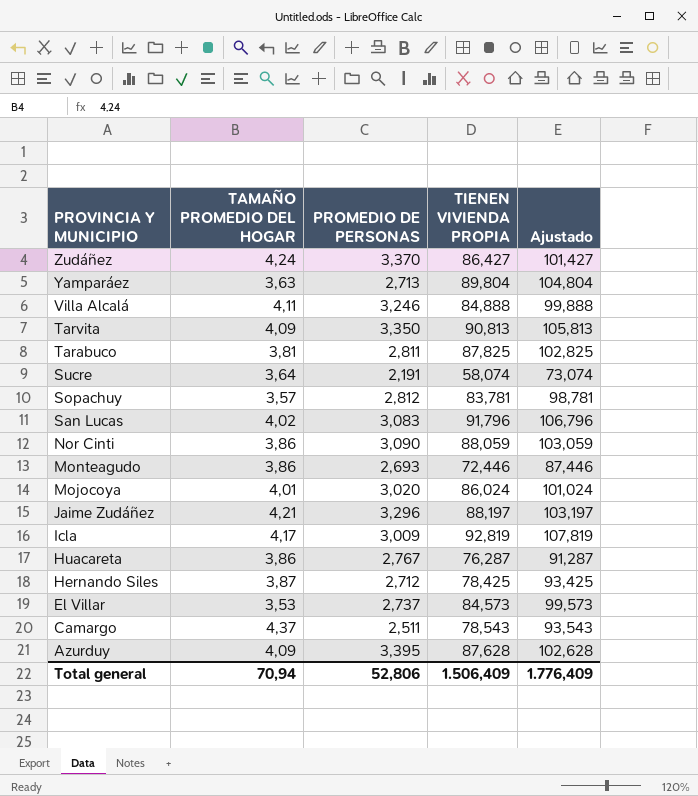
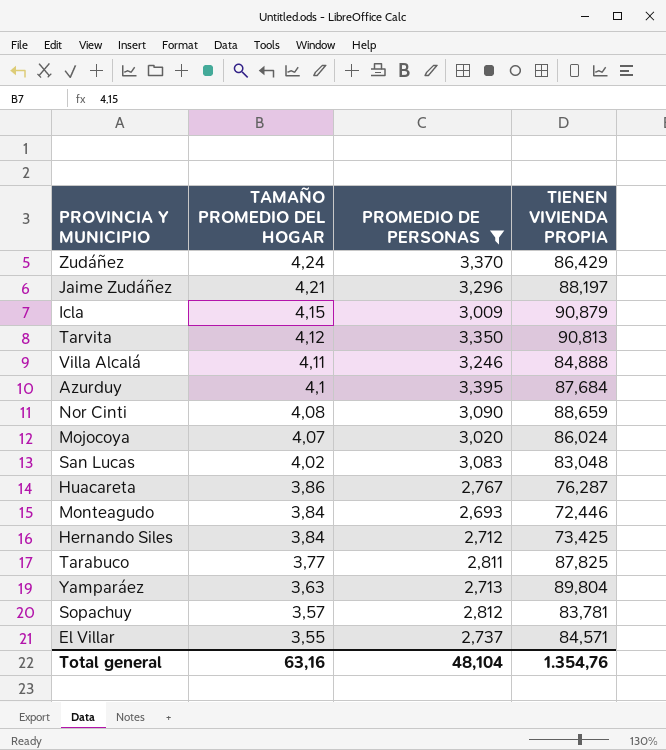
filter: none -> PROMEDIO DE PERSONAS >= 2,693
row order: PROVINCIA Y MUNICIPIO descending -> TAMAÑO PROMEDIO DEL HOGAR descending
column Ajustado | formula: [TIENEN VIVIENDA PROPIA] + 15 -> none
Zudáñez | TIENEN VIVIENDA PROPIA: 86,427 -> 86,429
Icla | TAMAÑO PROMEDIO DEL HOGAR: 4,17 -> 4,15
Icla | TIENEN VIVIENDA PROPIA: 92,819 -> 90,879
Tarvita | TAMAÑO PROMEDIO DEL HOGAR: 4,09 -> 4,12
Azurduy | TAMAÑO PROMEDIO DEL HOGAR: 4,09 -> 4,1
Azurduy | TIENEN VIVIENDA PROPIA: 87,628 -> 87,684
Nor Cinti | TAMAÑO PROMEDIO DEL HOGAR: 3,86 -> 4,08
Nor Cinti | TIENEN VIVIENDA PROPIA: 88,059 -> 88,659
Mojocoya | TAMAÑO PROMEDIO DEL HOGAR: 4,01 -> 4,07
San Lucas | TIENEN VIVIENDA PROPIA: 91,796 -> 83,048
Monteagudo | TAMAÑO PROMEDIO DEL HOGAR: 3,86 -> 3,84
Hernando Siles | TAMAÑO PROMEDIO DEL HOGAR: 3,87 -> 3,84
Hernando Siles | TIENEN VIVIENDA PROPIA: 78,425 -> 73,425
Tarabuco | TAMAÑO PROMEDIO DEL HOGAR: 3,81 -> 3,77
El Villar | TAMAÑO PROMEDIO DEL HOGAR: 3,53 -> 3,55
El Villar | TIENEN VIVIENDA PROPIA: 84,573 -> 84,571
Total general | TAMAÑO PROMEDIO DEL HOGAR: 70,94 -> 63,16
Total general | PROMEDIO DE PERSONAS: 52,806 -> 48,104
Total general | TIENEN VIVIENDA PROPIA: 1.506,409 -> 1.354,76

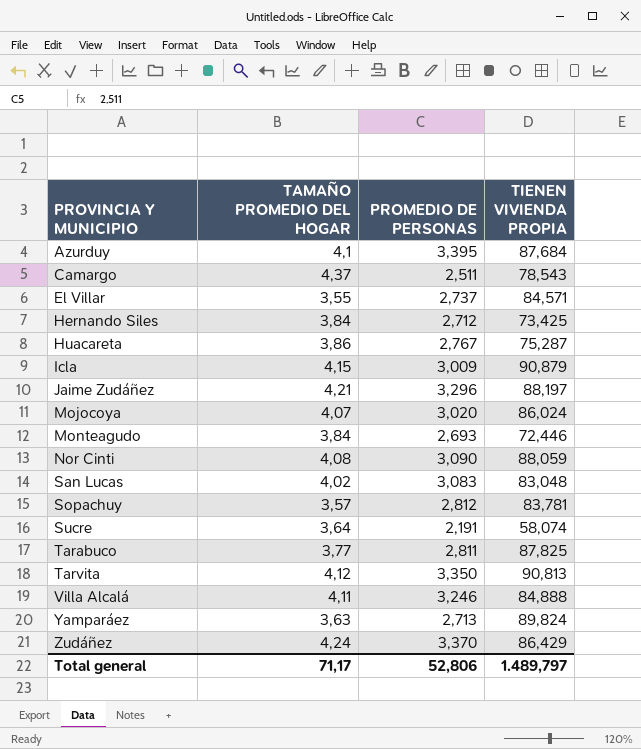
filter: PROMEDIO DE PERSONAS >= 2,693 -> none
row order: TAMAÑO PROMEDIO DEL HOGAR descending -> PROVINCIA Y MUNICIPIO ascending
Huacareta | TIENEN VIVIENDA PROPIA: 76,287 -> 75,287
Nor Cinti | TIENEN VIVIENDA PROPIA: 88,659 -> 88,059
Yamparáez | TIENEN VIVIENDA PROPIA: 89,804 -> 89,824
Total general | TAMAÑO PROMEDIO DEL HOGAR: 63,16 -> 71,17
Total general | PROMEDIO DE PERSONAS: 48,104 -> 52,806
Total general | TIENEN VIVIENDA PROPIA: 1.354,76 -> 1.489,797

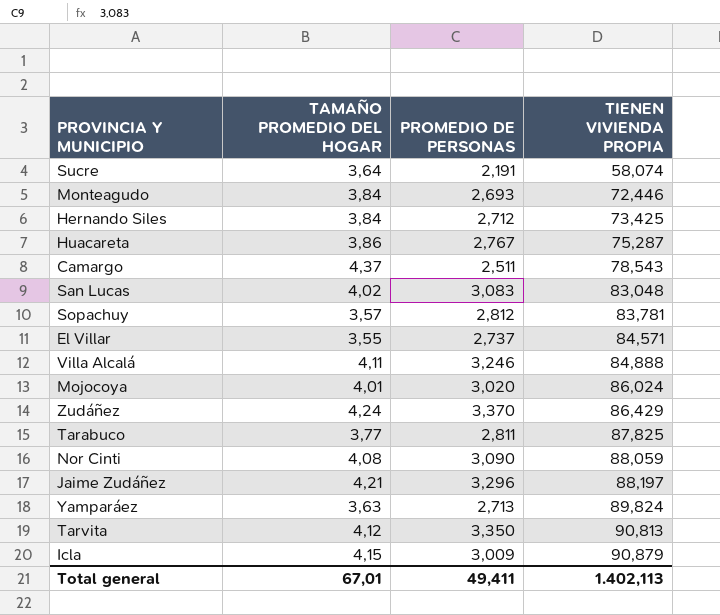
row order: PROVINCIA Y MUNICIPIO ascending -> TIENEN VIVIENDA PROPIA ascending
row Azurduy: 4,1 | 3,395 | 87,684 -> none
Mojocoya | TAMAÑO PROMEDIO DEL HOGAR: 4,07 -> 4,01
Total general | TAMAÑO PROMEDIO DEL HOGAR: 71,17 -> 67,01
Total general | PROMEDIO DE PERSONAS: 52,806 -> 49,411
Total general | TIENEN VIVIENDA PROPIA: 1.489,797 -> 1.402,113

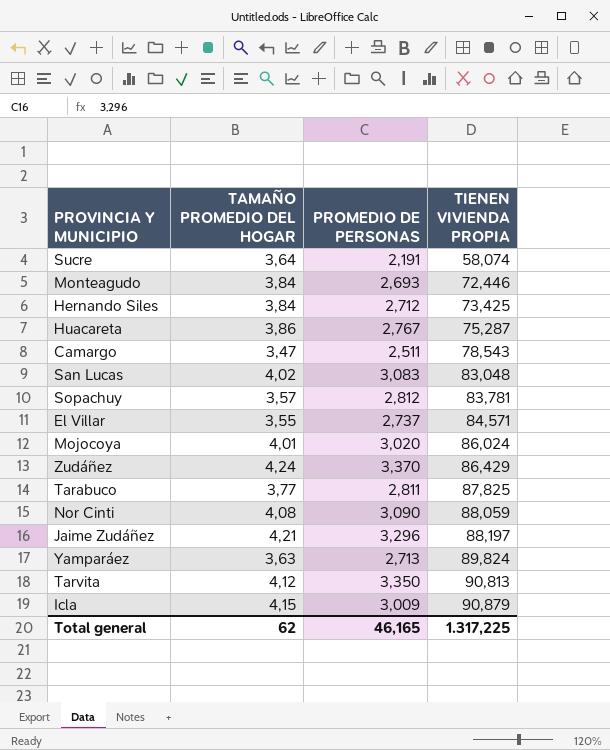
row Villa Alcalá: 4,11 | 3,246 | 84,888 -> none
Camargo | TAMAÑO PROMEDIO DEL HOGAR: 4,37 -> 3,47
Total general | TAMAÑO PROMEDIO DEL HOGAR: 67,01 -> 62
Total general | PROMEDIO DE PERSONAS: 49,411 -> 46,165
Total general | TIENEN VIVIENDA PROPIA: 1.402,113 -> 1.317,225

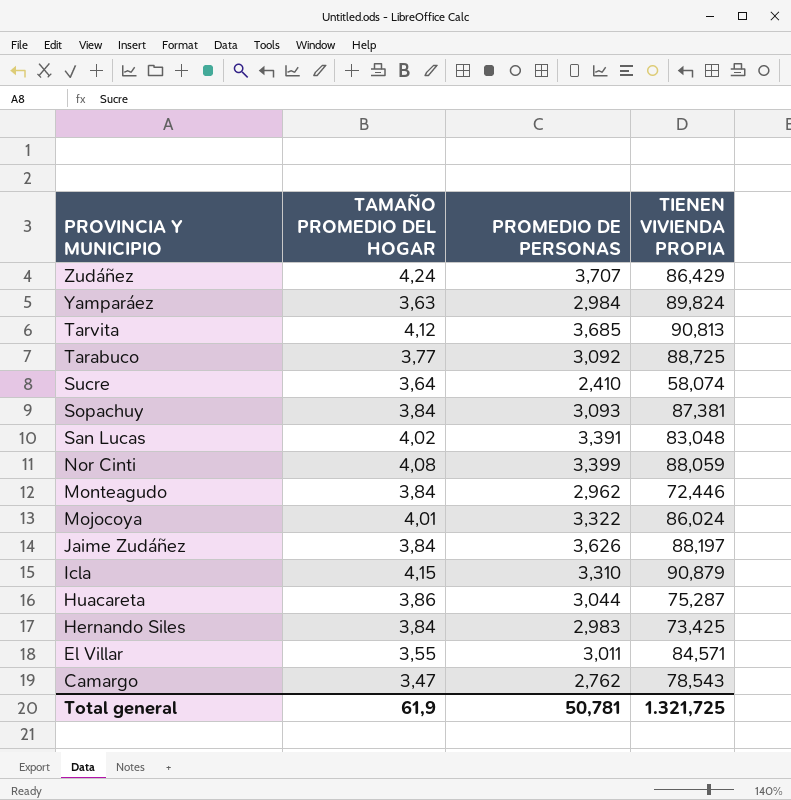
row order: TIENEN VIVIENDA PROPIA ascending -> PROVINCIA Y MUNICIPIO descending
Zudáñez | PROMEDIO DE PERSONAS: 3,370 -> 3,707
Yamparáez | PROMEDIO DE PERSONAS: 2,713 -> 2,984
Tarvita | PROMEDIO DE PERSONAS: 3,350 -> 3,685
Tarabuco | PROMEDIO DE PERSONAS: 2,811 -> 3,092
Tarabuco | TIENEN VIVIENDA PROPIA: 87,825 -> 88,725
Sucre | PROMEDIO DE PERSONAS: 2,191 -> 2,410
Sopachuy | TAMAÑO PROMEDIO DEL HOGAR: 3,57 -> 3,84
Sopachuy | PROMEDIO DE PERSONAS: 2,812 -> 3,093
Sopachuy | TIENEN VIVIENDA PROPIA: 83,781 -> 87,381
San Lucas | PROMEDIO DE PERSONAS: 3,083 -> 3,391
Nor Cinti | PROMEDIO DE PERSONAS: 3,090 -> 3,399
Monteagudo | PROMEDIO DE PERSONAS: 2,693 -> 2,962
Mojocoya | PROMEDIO DE PERSONAS: 3,020 -> 3,322
Jaime Zudáñez | TAMAÑO PROMEDIO DEL HOGAR: 4,21 -> 3,84
Jaime Zudáñez | PROMEDIO DE PERSONAS: 3,296 -> 3,626
Icla | PROMEDIO DE PERSONAS: 3,009 -> 3,310
Huacareta | PROMEDIO DE PERSONAS: 2,767 -> 3,044
Hernando Siles | PROMEDIO DE PERSONAS: 2,712 -> 2,983
El Villar | PROMEDIO DE PERSONAS: 2,737 -> 3,011
Camargo | PROMEDIO DE PERSONAS: 2,511 -> 2,762
Total general | TAMAÑO PROMEDIO DEL HOGAR: 62 -> 61,9
Total general | PROMEDIO DE PERSONAS: 46,165 -> 50,781
Total general | TIENEN VIVIENDA PROPIA: 1.317,225 -> 1.321,725

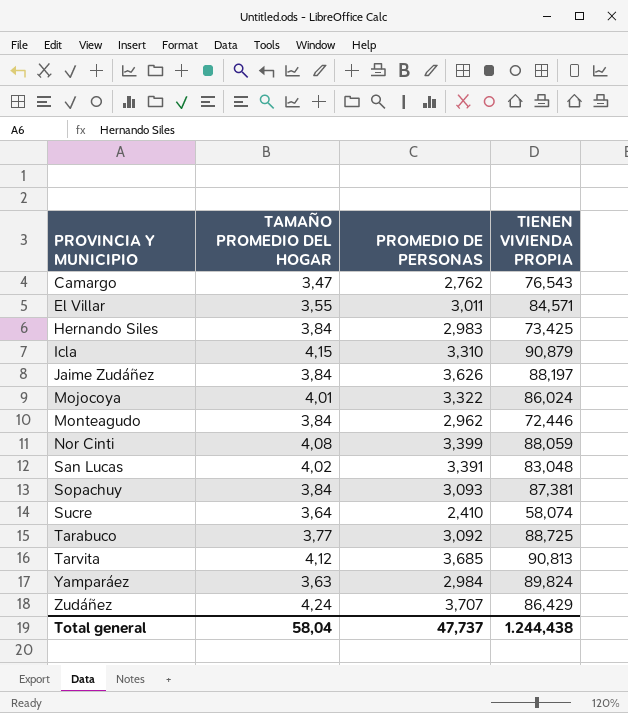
row order: PROVINCIA Y MUNICIPIO descending -> PROVINCIA Y MUNICIPIO ascending
row Huacareta: 3,86 | 3,044 | 75,287 -> none
Camargo | TIENEN VIVIENDA PROPIA: 78,543 -> 76,543
Total general | TAMAÑO PROMEDIO DEL HOGAR: 61,9 -> 58,04
Total general | PROMEDIO DE PERSONAS: 50,781 -> 47,737
Total general | TIENEN VIVIENDA PROPIA: 1.321,725 -> 1.244,438

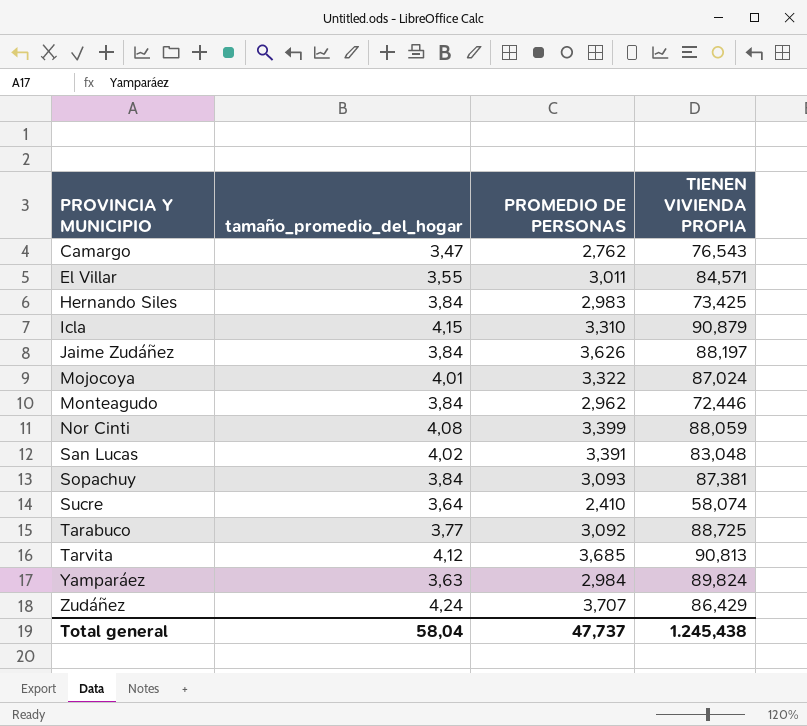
column name: TAMAÑO PROMEDIO DEL HOGAR -> tamaño_promedio_del_hogar
Mojocoya | TIENEN VIVIENDA PROPIA: 86,024 -> 87,024
Total general | TIENEN VIVIENDA PROPIA: 1.244,438 -> 1.245,438

